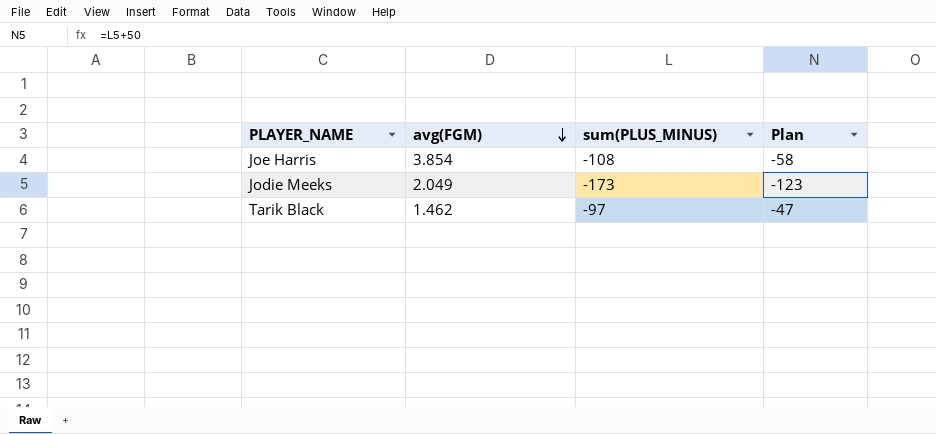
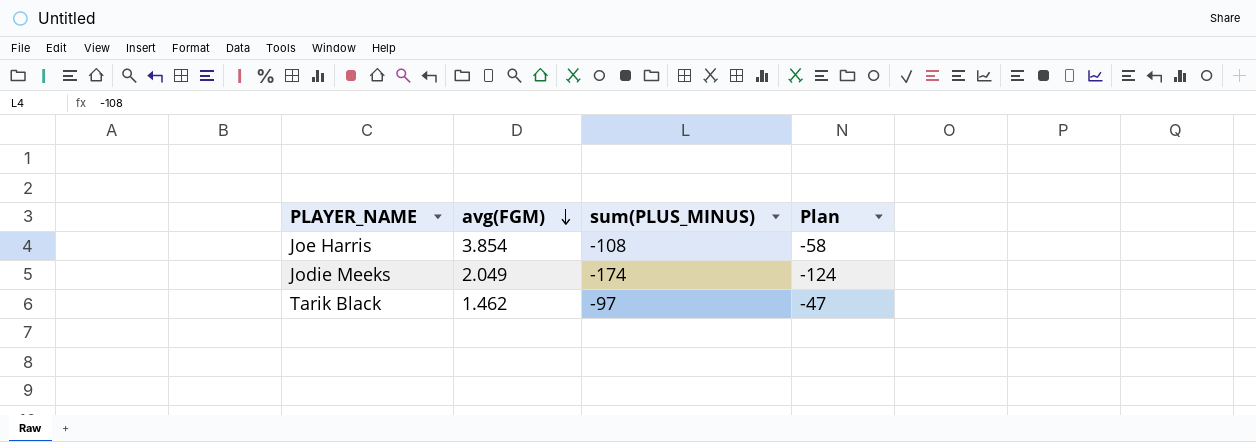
Jodie Meeks | sum(PLUS_MINUS): -173 -> -174
Jodie Meeks | Plan: -123 -> -124

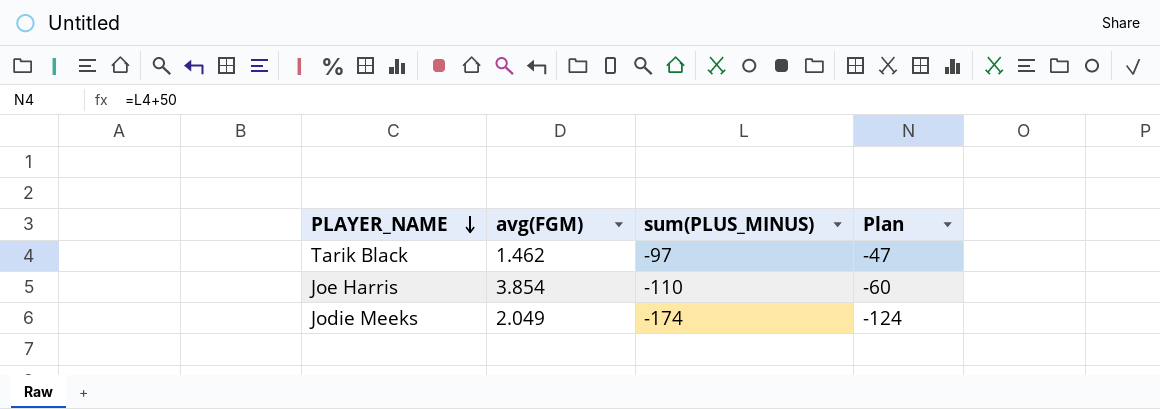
row order: avg(FGM) descending -> PLAYER_NAME descending
Joe Harris | sum(PLUS_MINUS): -108 -> -110
Joe Harris | Plan: -58 -> -60

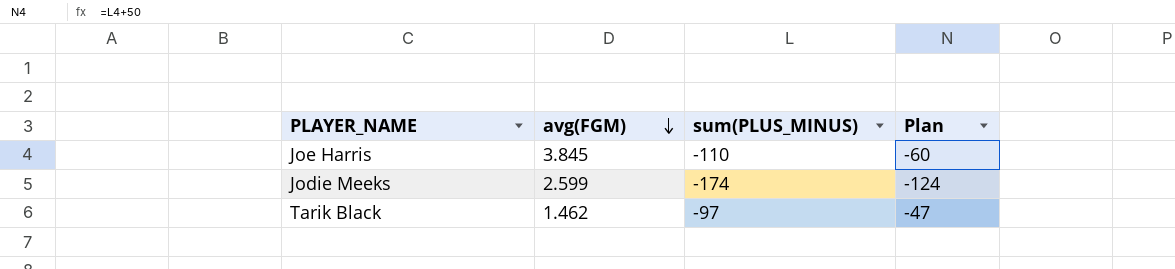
row order: PLAYER_NAME descending -> avg(FGM) descending
Joe Harris | avg(FGM): 3.854 -> 3.845
Jodie Meeks | avg(FGM): 2.049 -> 2.599

